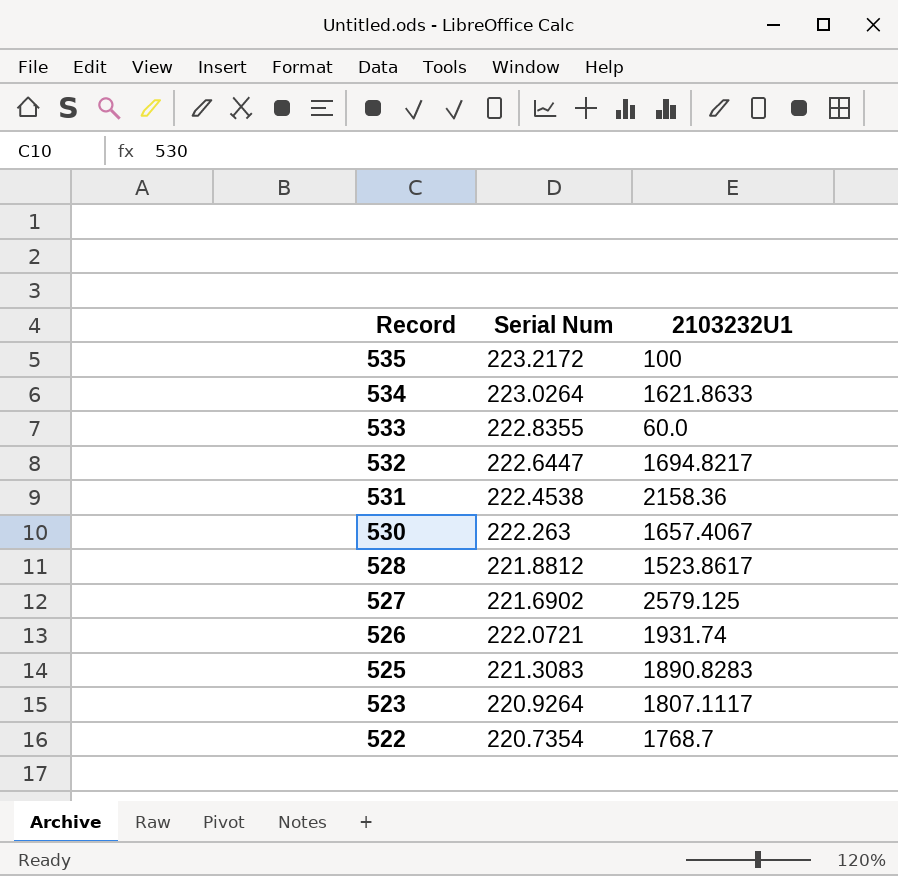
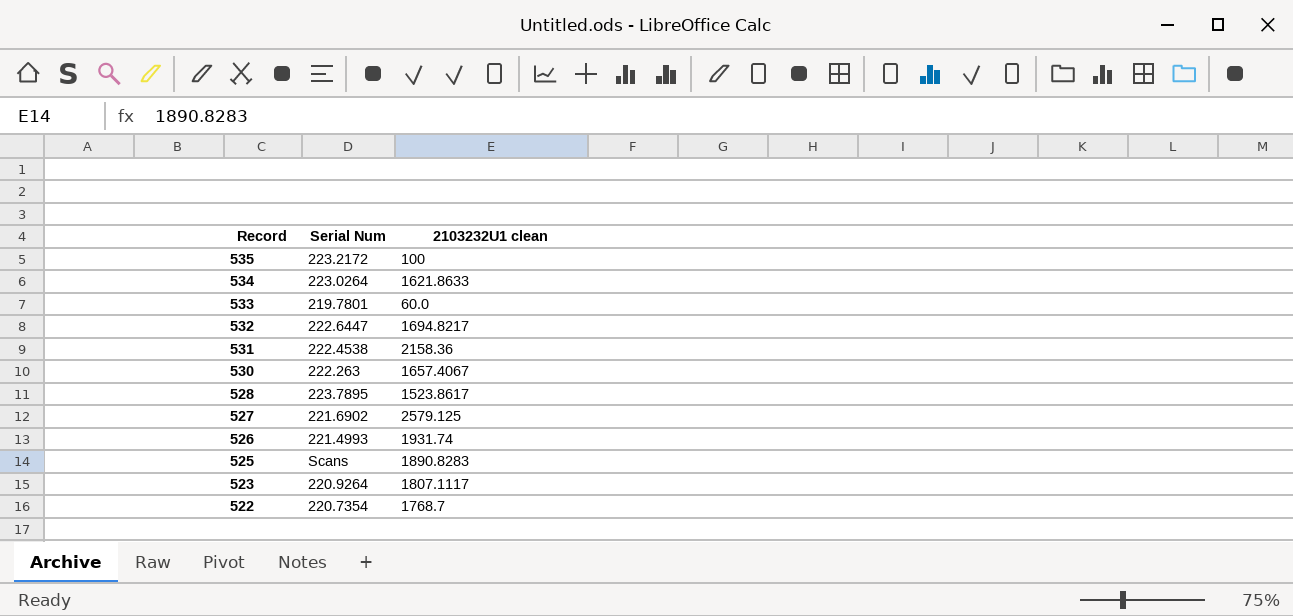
column name: 2103232U1 -> 2103232U1 clean
533 | Serial Num: 222.8355 -> 219.7801
528 | Serial Num: 221.8812 -> 223.7895
526 | Serial Num: 222.0721 -> 221.4993
525 | Serial Num: 221.3083 -> Scans

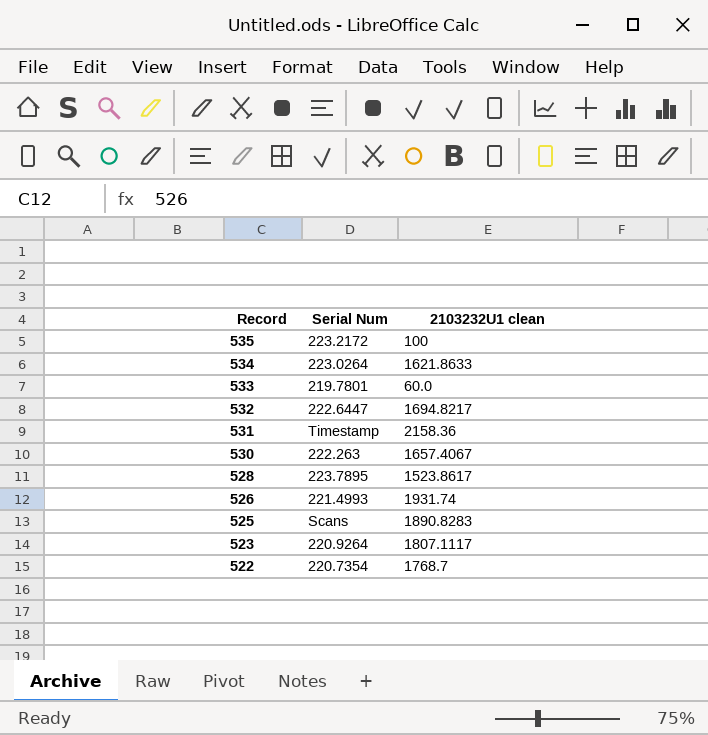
row 527: 221.6902 | 2579.125 -> none
531 | Serial Num: 222.4538 -> Timestamp

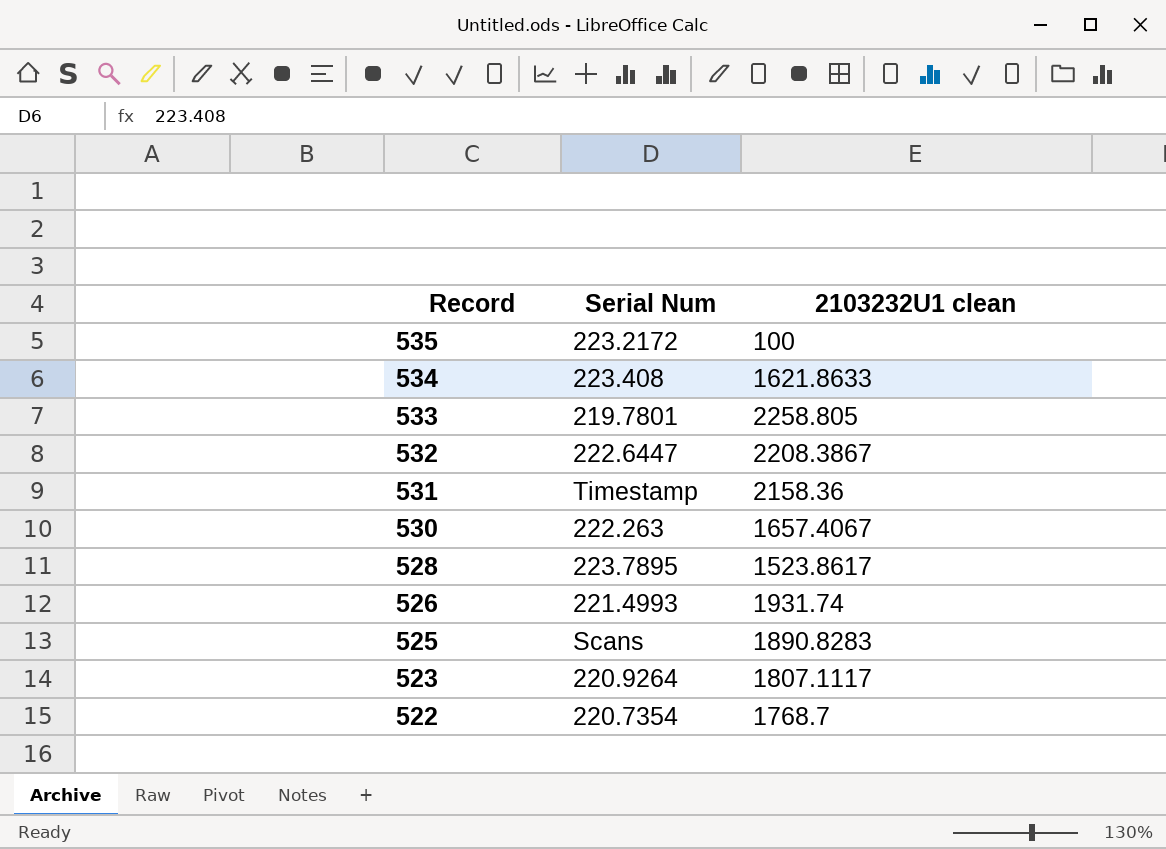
534 | Serial Num: 223.0264 -> 223.408
533 | 2103232U1 clean: 60.0 -> 2258.805
532 | 2103232U1 clean: 1694.8217 -> 2208.3867

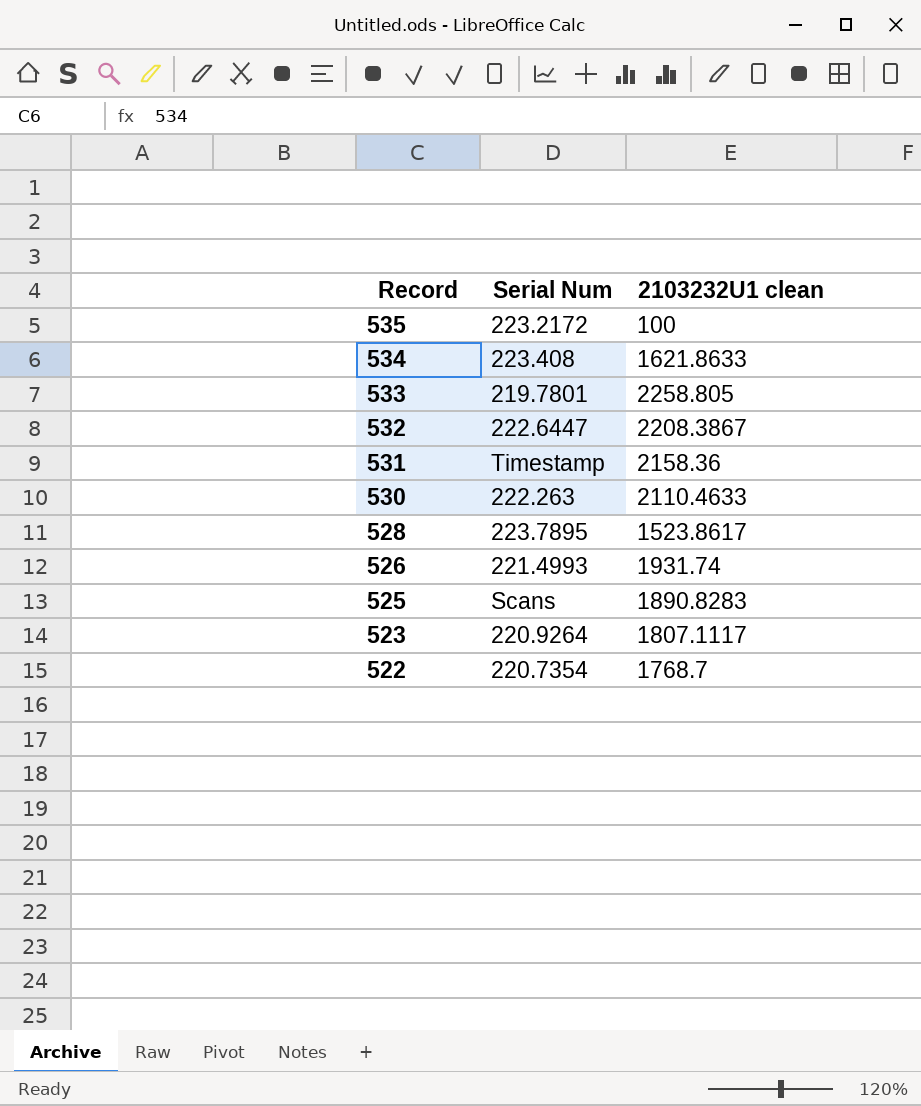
530 | 2103232U1 clean: 1657.4067 -> 2110.4633

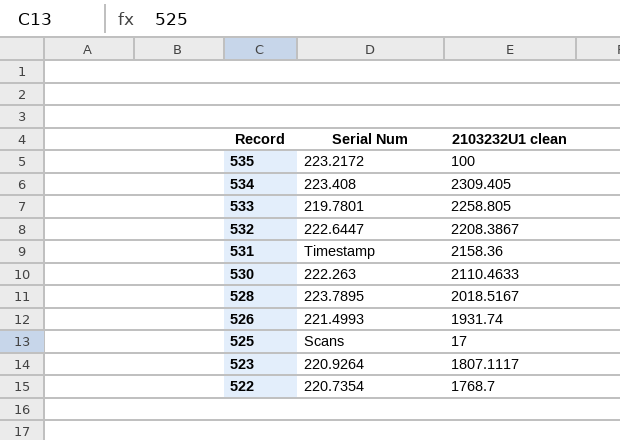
534 | 2103232U1 clean: 1621.8633 -> 2309.405
528 | 2103232U1 clean: 1523.8617 -> 2018.5167
525 | 2103232U1 clean: 1890.8283 -> 17

